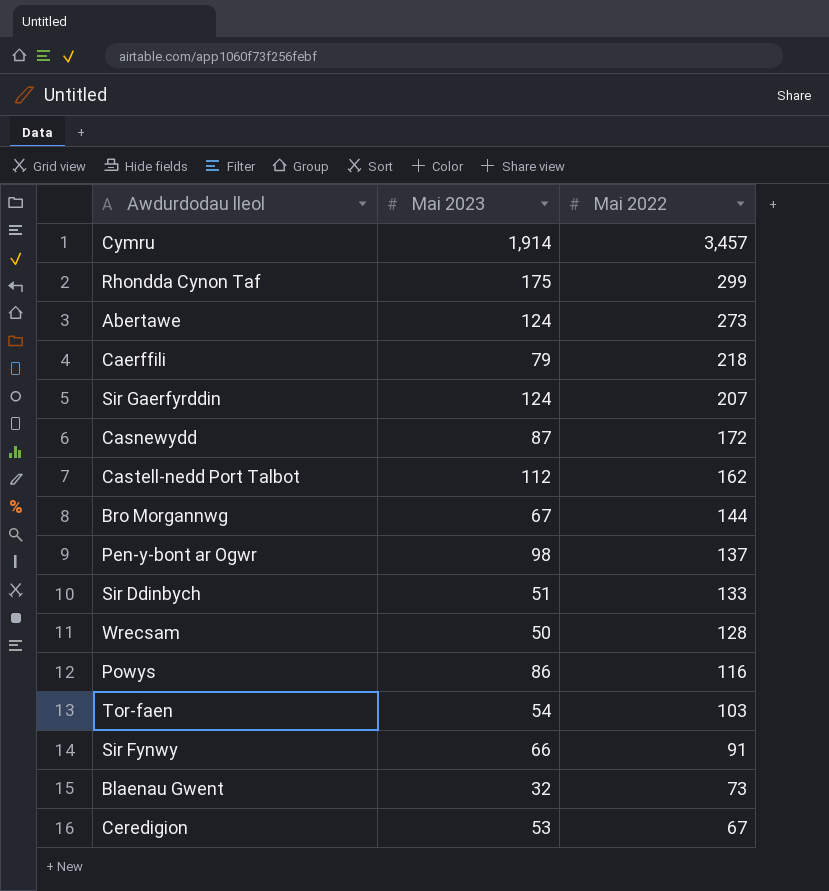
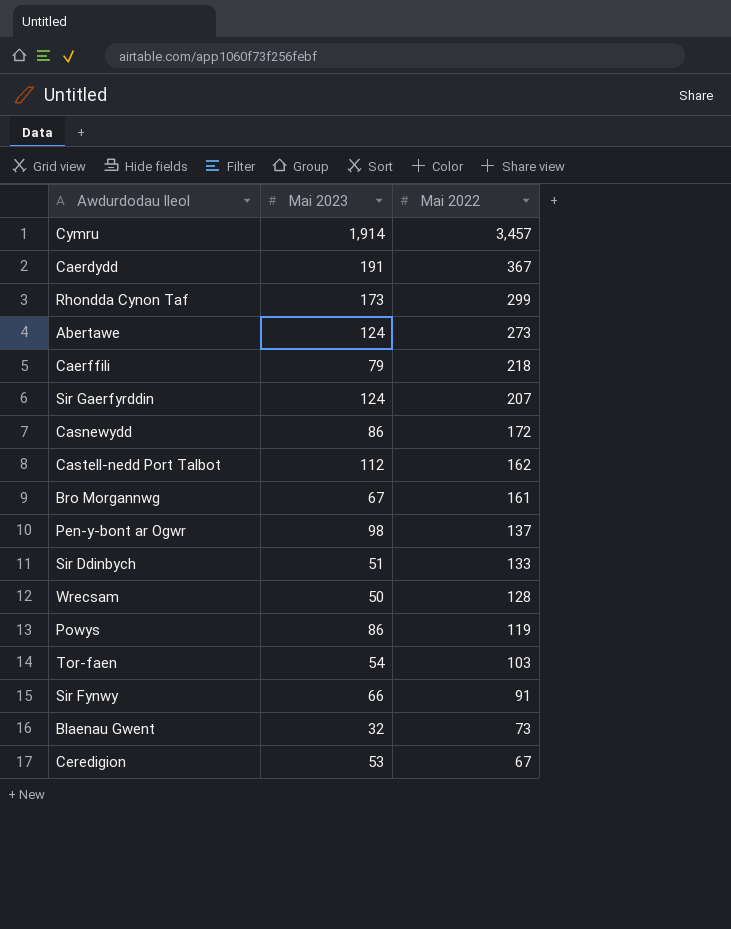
row Caerdydd: none -> 191 | 367
Rhondda Cynon Taf | Mai 2023: 175 -> 173
Casnewydd | Mai 2023: 87 -> 86
Bro Morgannwg | Mai 2022: 144 -> 161
Powys | Mai 2022: 116 -> 119

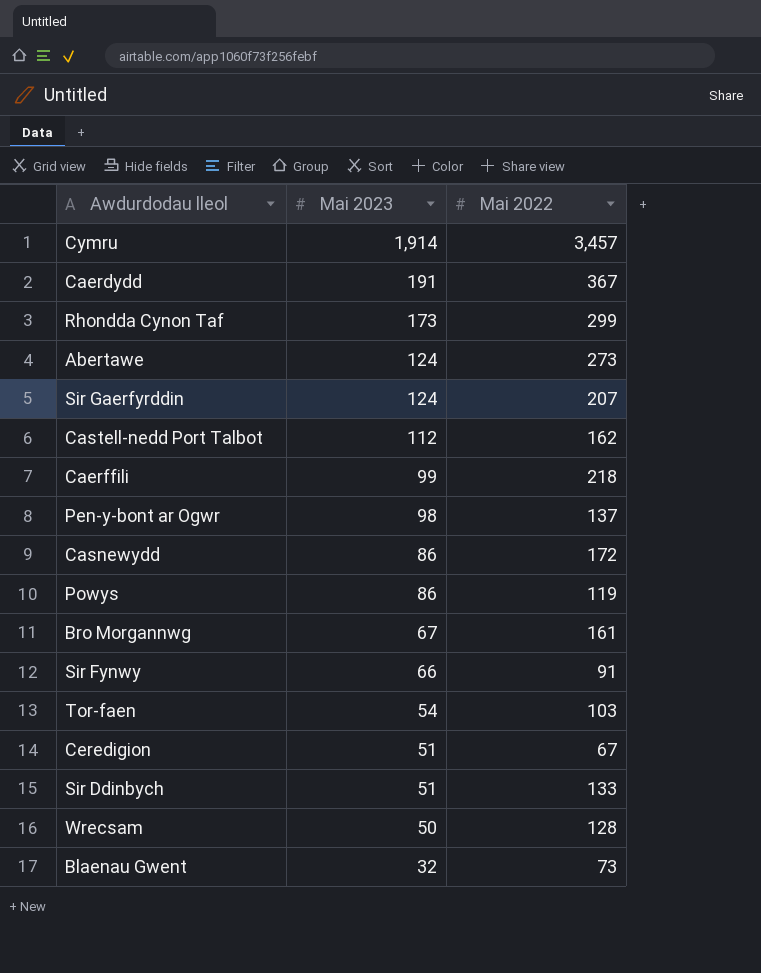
row order: Mai 2022 descending -> Mai 2023 descending
Caerffili | Mai 2023: 79 -> 99
Ceredigion | Mai 2023: 53 -> 51

